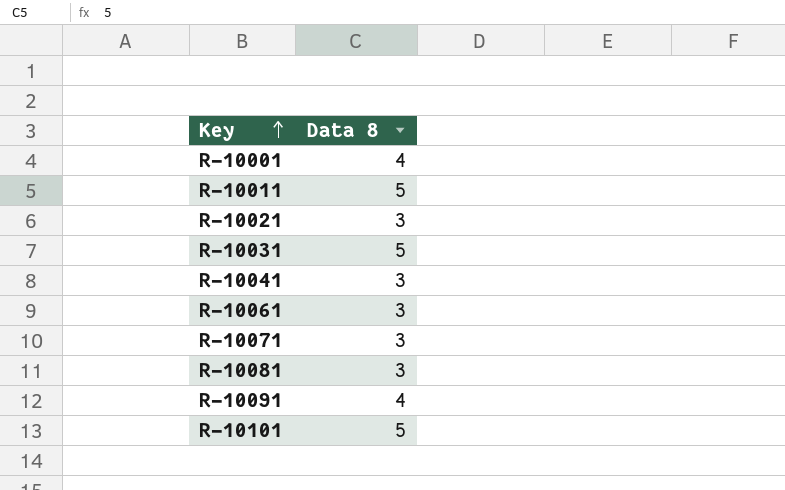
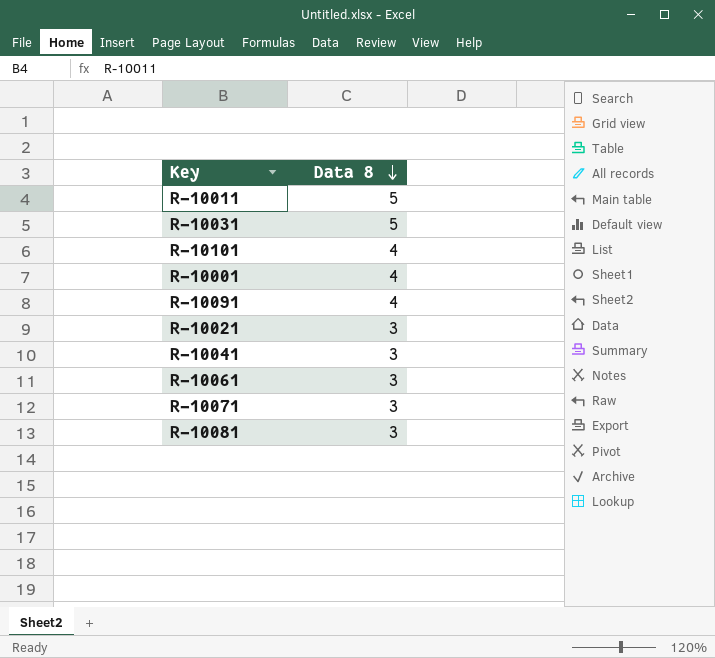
row order: Key ascending -> Data 8 descending
R-10101 | Data 8: 5 -> 4

